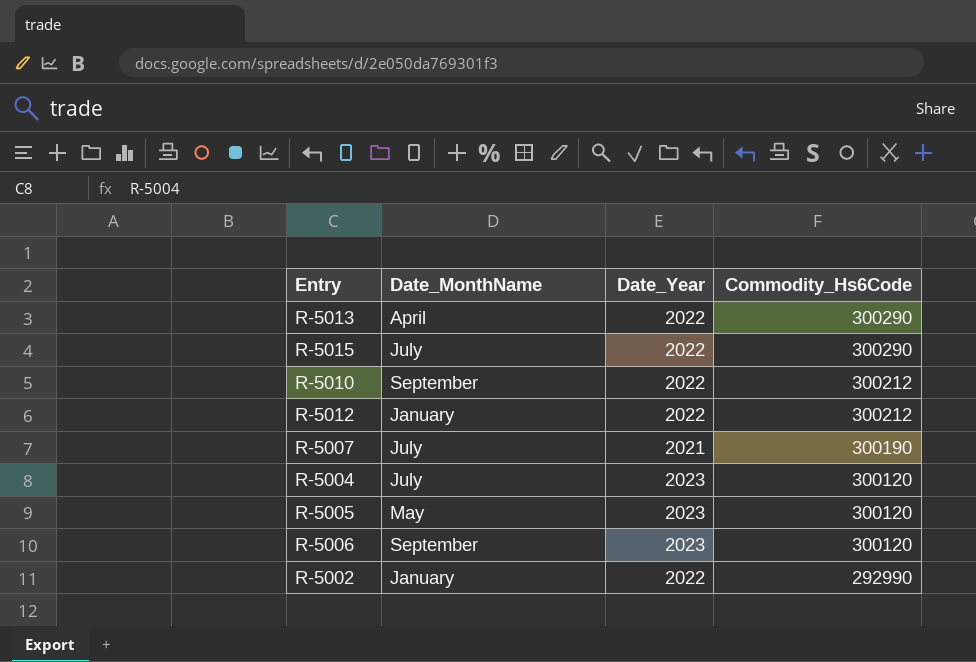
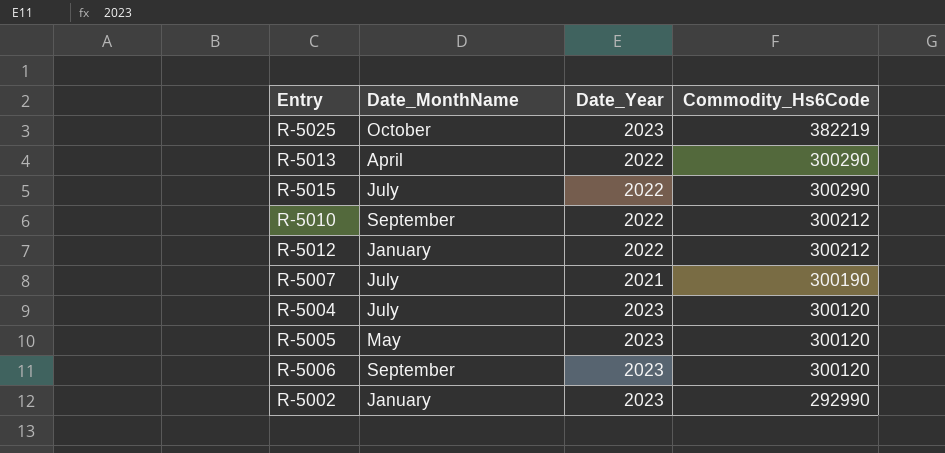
row R-5025: none -> October | 2023 | 382219
R-5002 | Date_Year: 2022 -> 2023

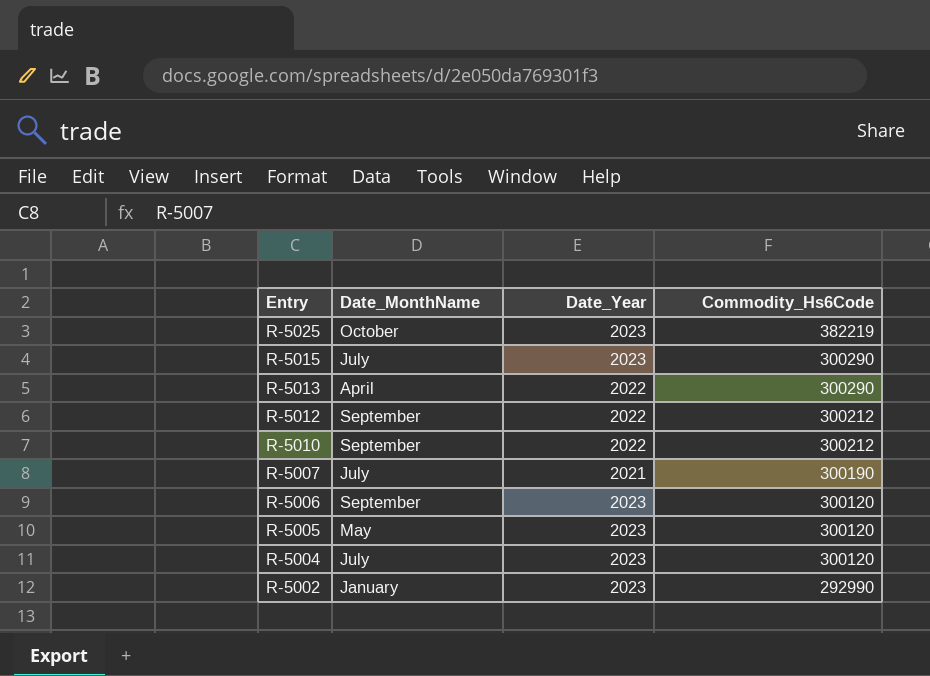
row order: Commodity_Hs6Code descending -> Entry descending
R-5015 | Date_Year: 2022 -> 2023
R-5012 | Date_MonthName: January -> September

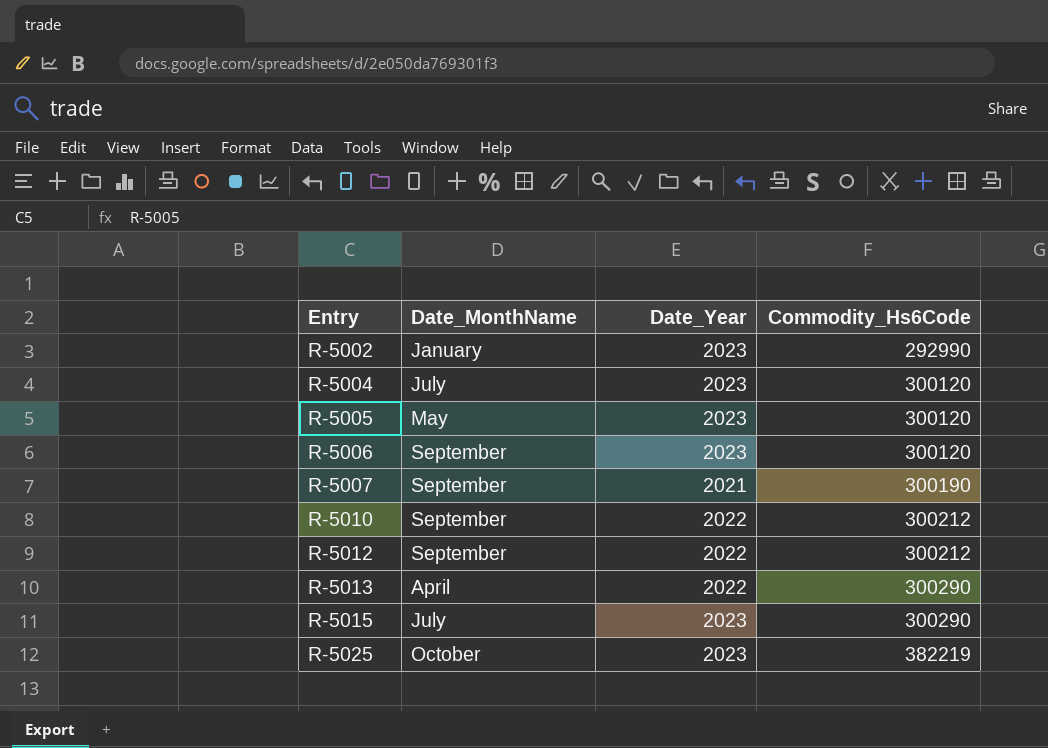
row order: Entry descending -> Entry ascending
R-5007 | Date_MonthName: July -> September

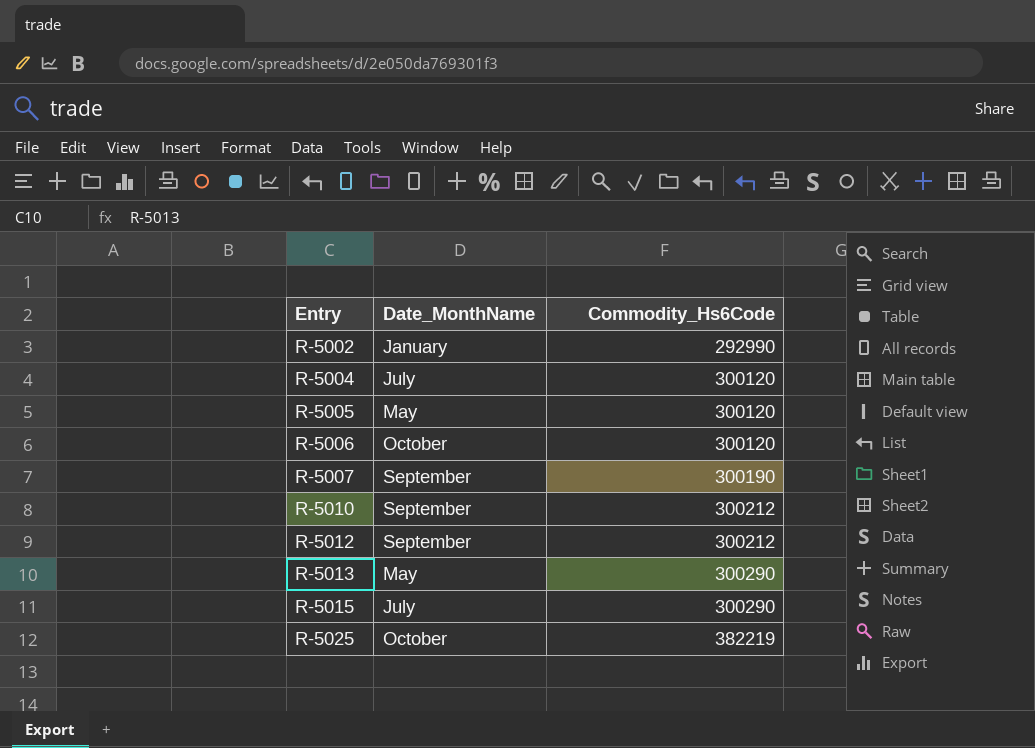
column Date_Year | position: 3 -> none
R-5006 | Date_MonthName: September -> October
R-5013 | Date_MonthName: April -> May

